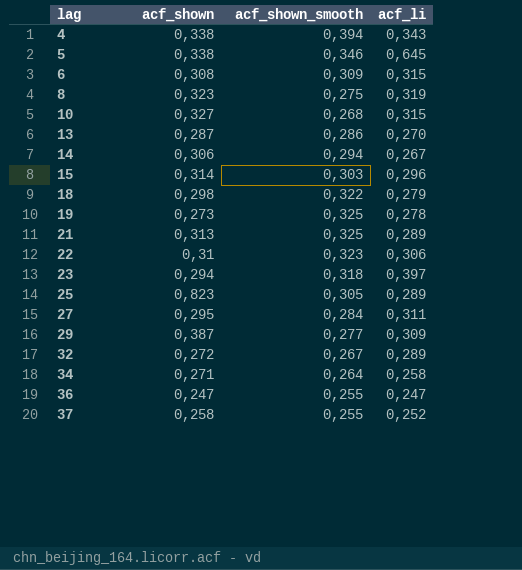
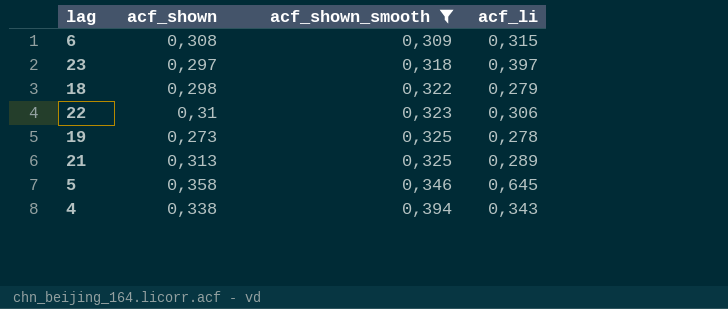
filter: none -> acf_shown_smooth >= 0,309
row order: lag ascending -> acf_shown_smooth ascending
23 | acf_shown: 0,294 -> 0,297
5 | acf_shown: 0,338 -> 0,358

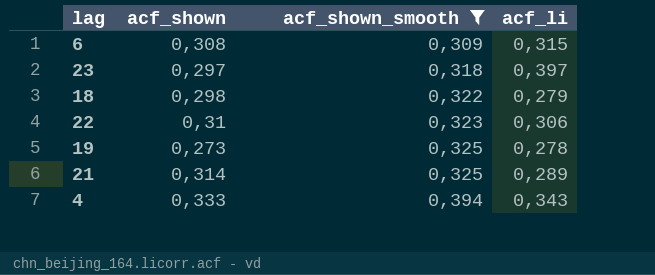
row 5: 0,358 | 0,346 | 0,645 -> none
21 | acf_shown: 0,313 -> 0,314
4 | acf_shown: 0,338 -> 0,333

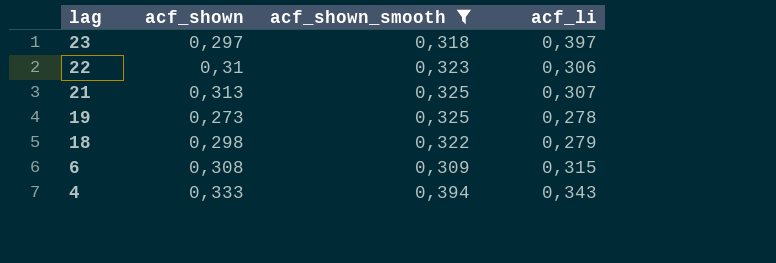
row order: acf_shown_smooth ascending -> lag descending
21 | acf_shown: 0,314 -> 0,313
21 | acf_li: 0,289 -> 0,307

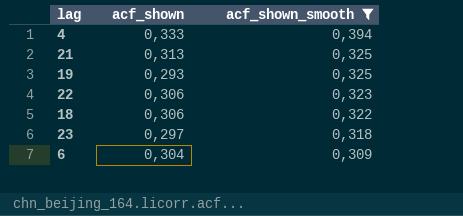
row order: lag descending -> acf_shown_smooth descending
column acf_li | position: 4 -> none
19 | acf_shown: 0,273 -> 0,293
22 | acf_shown: 0,31 -> 0,306
18 | acf_shown: 0,298 -> 0,306
6 | acf_shown: 0,308 -> 0,304

